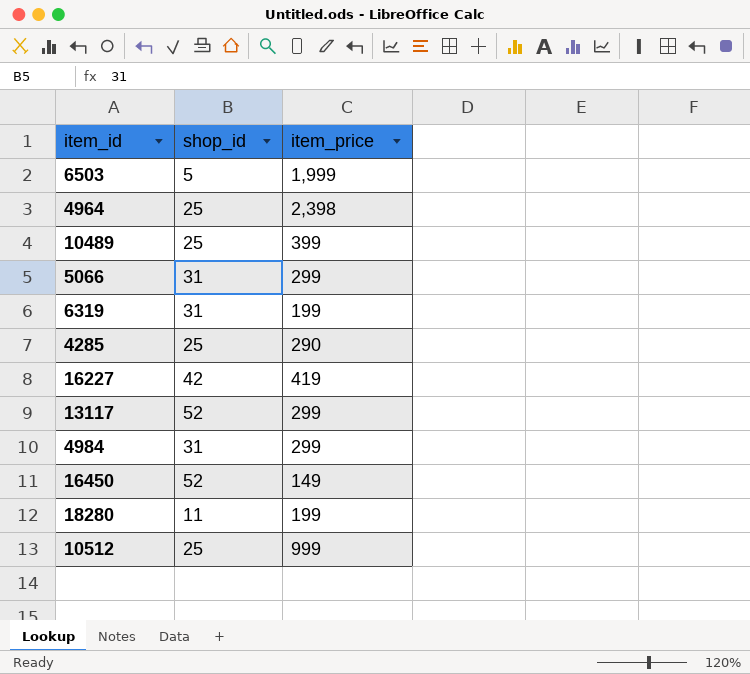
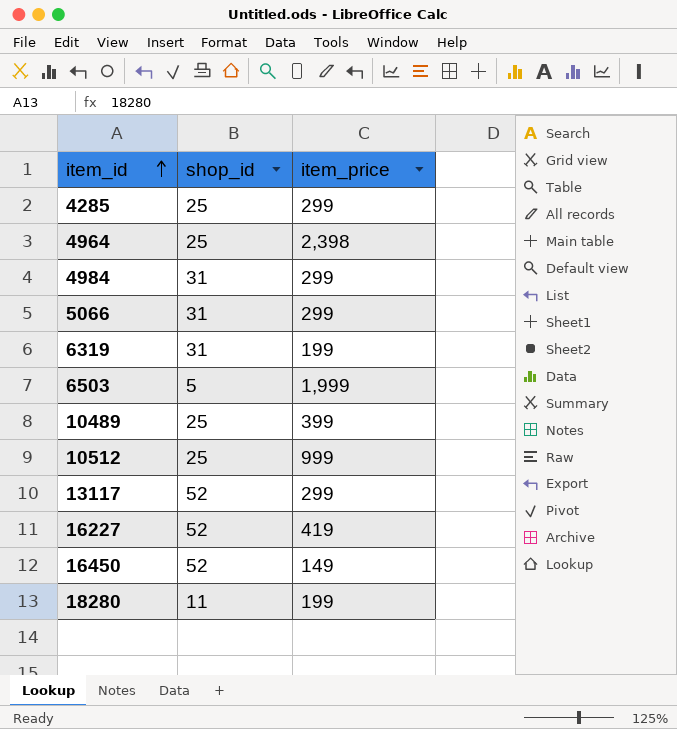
row order: none -> item_id ascending
4285 | item_price: 290 -> 299
16227 | shop_id: 42 -> 52

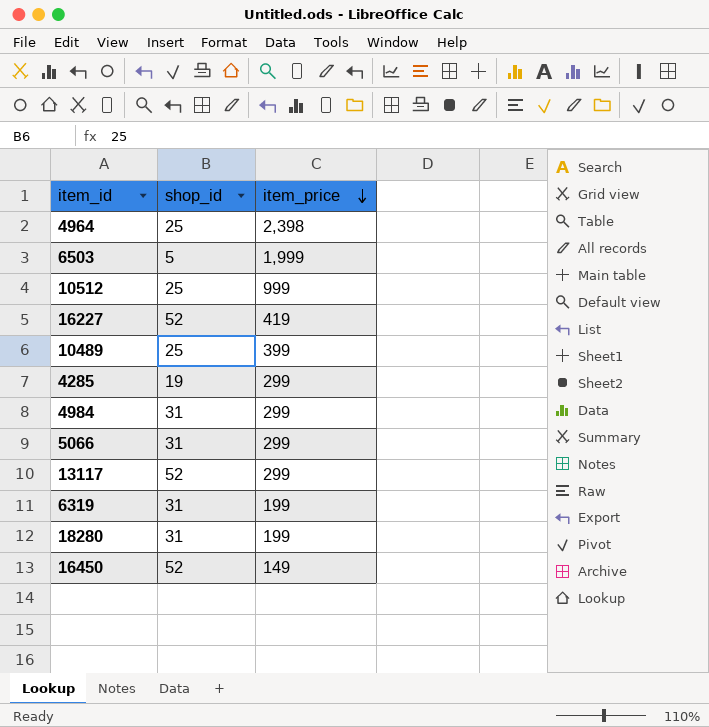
row order: item_id ascending -> item_price descending
4285 | shop_id: 25 -> 19
18280 | shop_id: 11 -> 31

